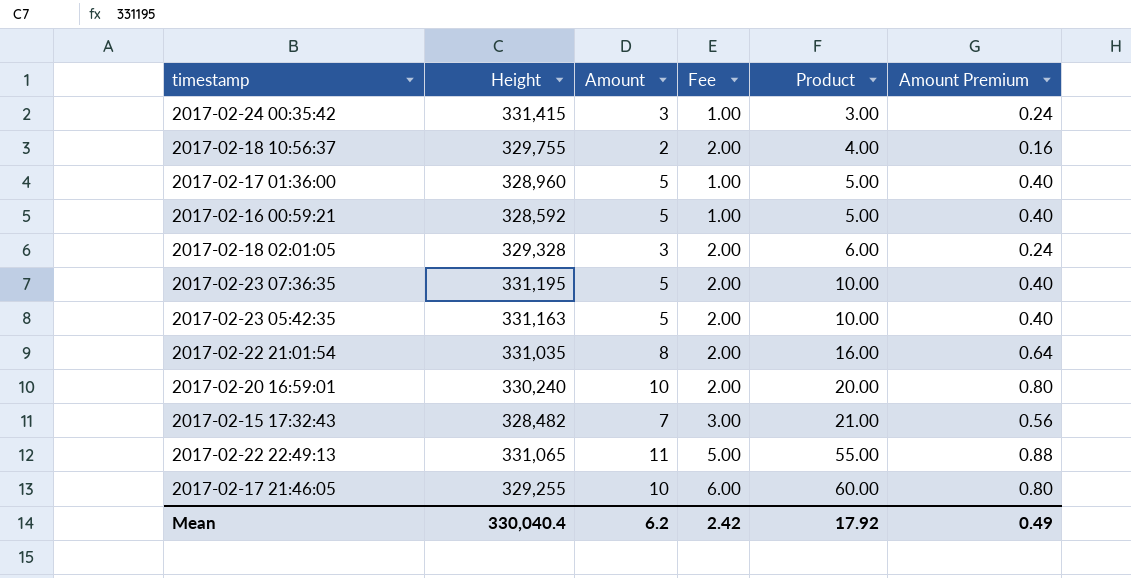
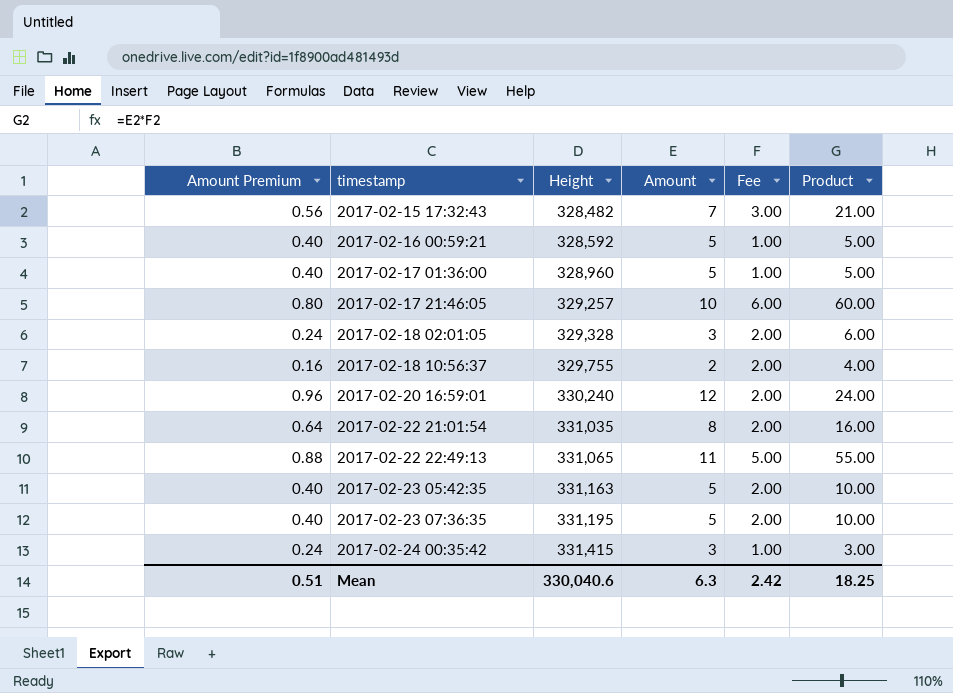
row order: Product ascending -> timestamp ascending
column Amount Premium | position: 6 -> 1
2017-02-17 21:46:05 | Height: 329,255 -> 329,257
2017-02-20 16:59:01 | Amount Premium: 0.80 -> 0.96
2017-02-20 16:59:01 | Amount: 10 -> 12
2017-02-20 16:59:01 | Product: 20.00 -> 24.00
Mean | Amount Premium: 0.49 -> 0.51
Mean | Height: 330,040.4 -> 330,040.6
Mean | Amount: 6.2 -> 6.3
Mean | Product: 17.92 -> 18.25

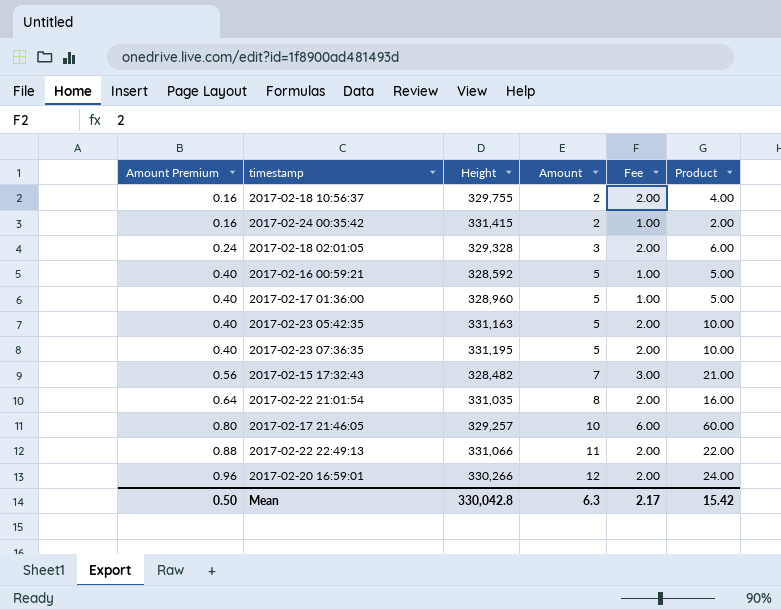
row order: timestamp ascending -> Amount Premium ascending
2017-02-24 00:35:42 | Amount Premium: 0.24 -> 0.16
2017-02-24 00:35:42 | Amount: 3 -> 2
2017-02-24 00:35:42 | Product: 3.00 -> 2.00
2017-02-22 22:49:13 | Height: 331,065 -> 331,066
2017-02-22 22:49:13 | Fee: 5.00 -> 2.00
2017-02-22 22:49:13 | Product: 55.00 -> 22.00
2017-02-20 16:59:01 | Height: 330,240 -> 330,266
Mean | Amount Premium: 0.51 -> 0.50
Mean | Height: 330,040.6 -> 330,042.8
Mean | Fee: 2.42 -> 2.17
Mean | Product: 18.25 -> 15.42

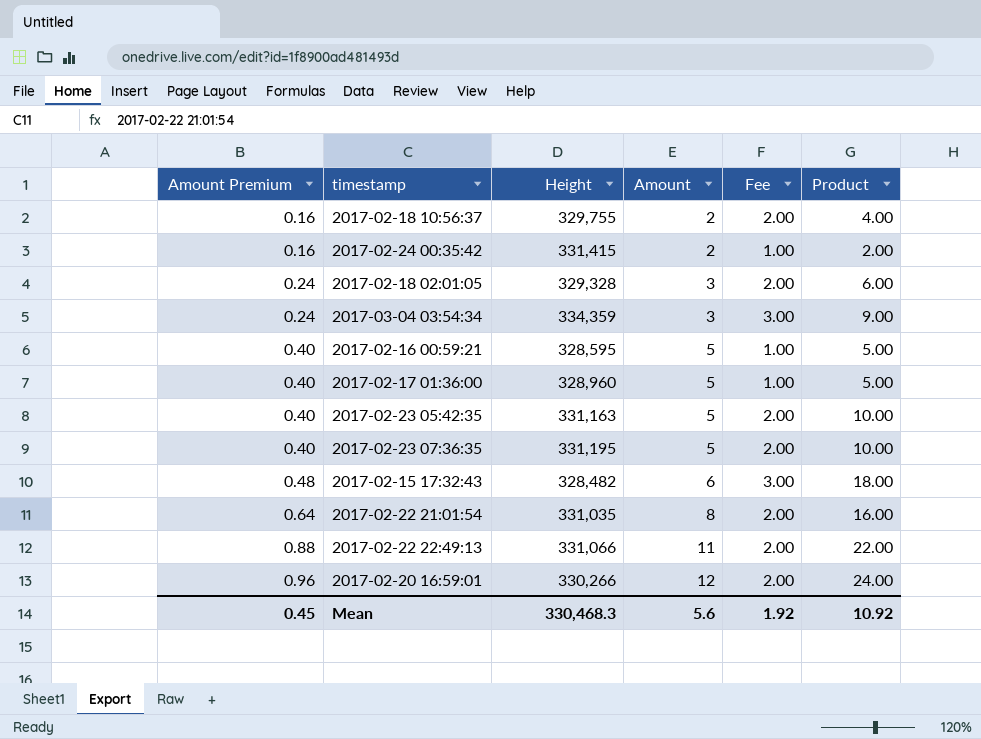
row 2017-02-17 21:46:05: 0.80 | 329,257 | 10 | 6.00 | 60.00 -> none
row 2017-03-04 03:54:34: none -> 0.24 | 334,359 | 3 | 3.00 | 9.00
2017-02-16 00:59:21 | Height: 328,592 -> 328,595
2017-02-15 17:32:43 | Amount Premium: 0.56 -> 0.48
2017-02-15 17:32:43 | Amount: 7 -> 6
2017-02-15 17:32:43 | Product: 21.00 -> 18.00
Mean | Amount Premium: 0.50 -> 0.45
Mean | Height: 330,042.8 -> 330,468.3
Mean | Amount: 6.3 -> 5.6
Mean | Fee: 2.17 -> 1.92
Mean | Product: 15.42 -> 10.92

